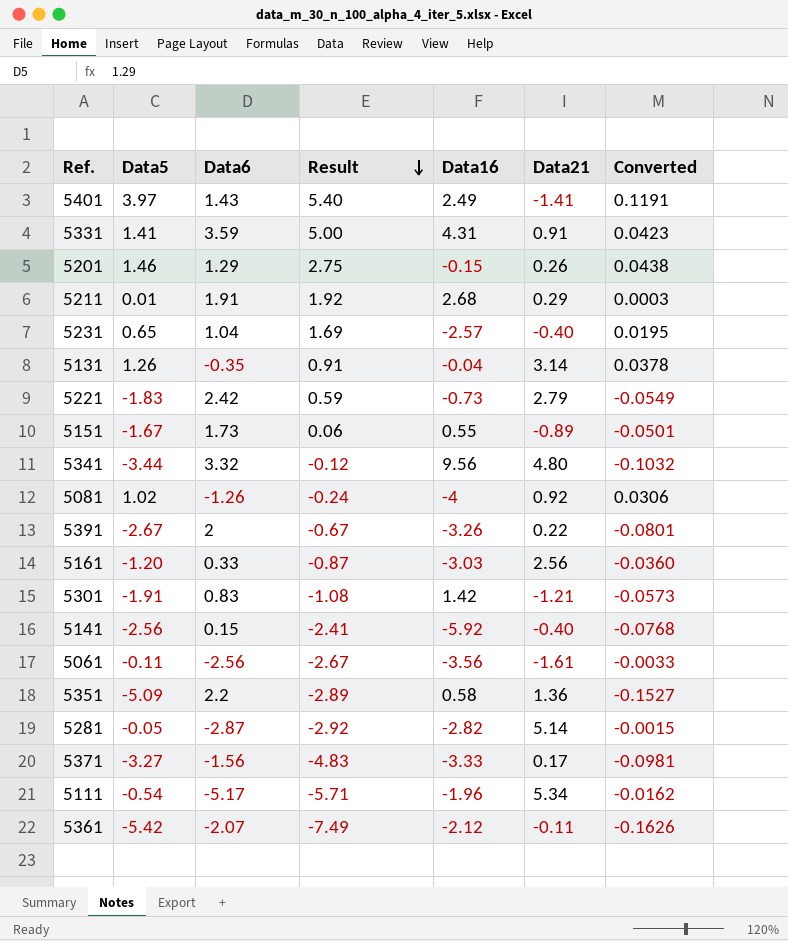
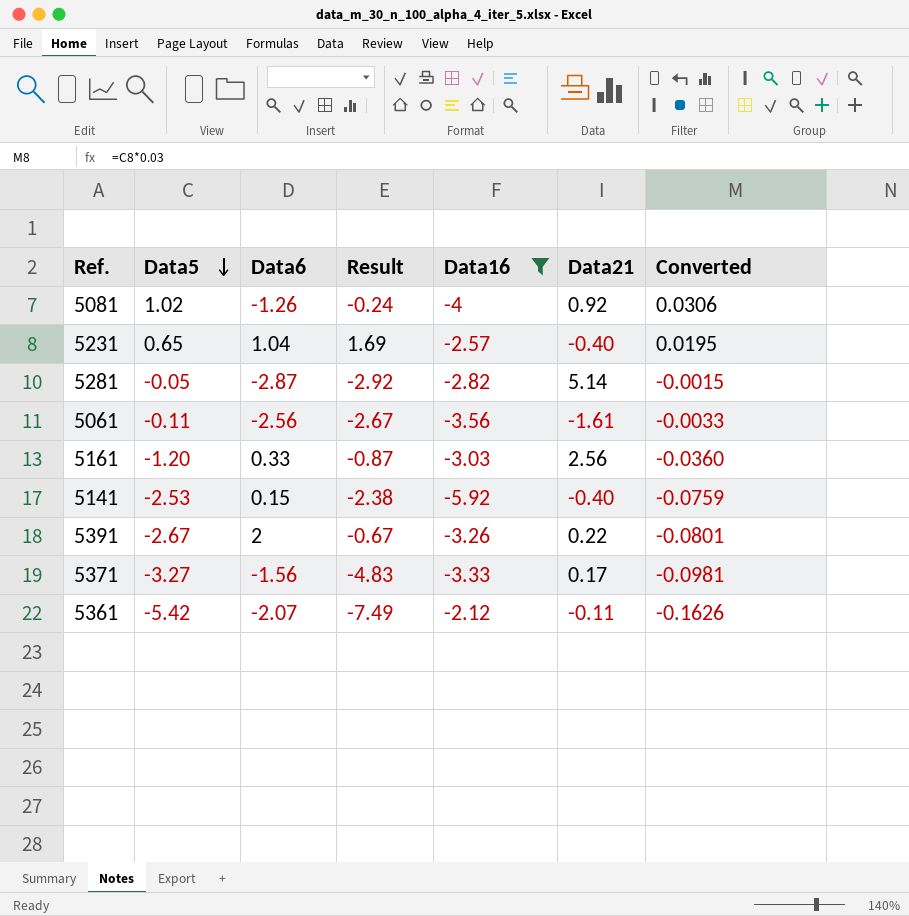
filter: none -> Data16 <= -2.12
row order: Result descending -> Data5 descending
5141 | Data5: -2.56 -> -2.53
5141 | Result: -2.41 -> -2.38
5141 | Converted: -0.0768 -> -0.0759

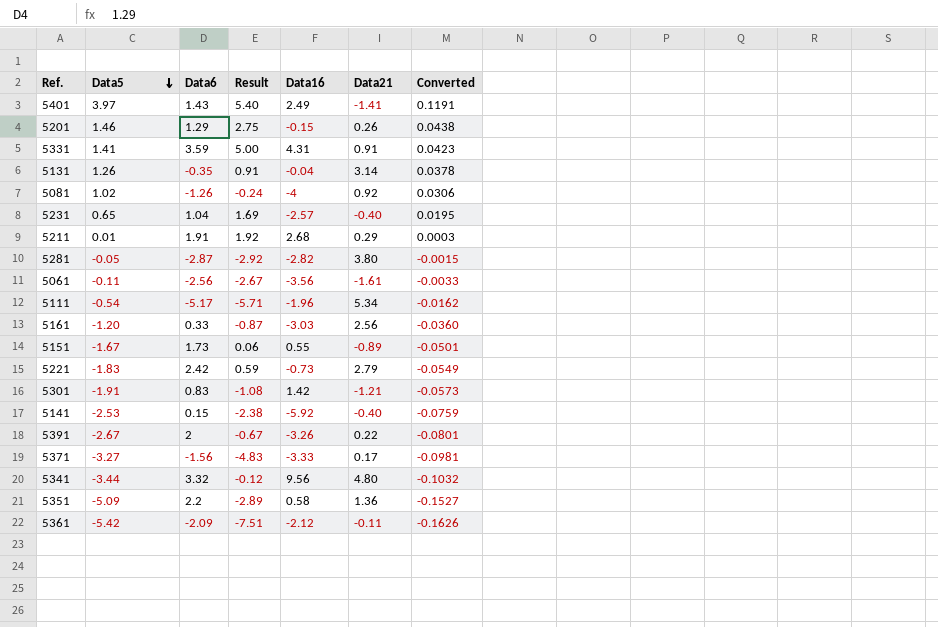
filter: Data16 <= -2.12 -> none
5281 | Data21: 5.14 -> 3.80
5361 | Data6: -2.07 -> -2.09
5361 | Result: -7.49 -> -7.51

